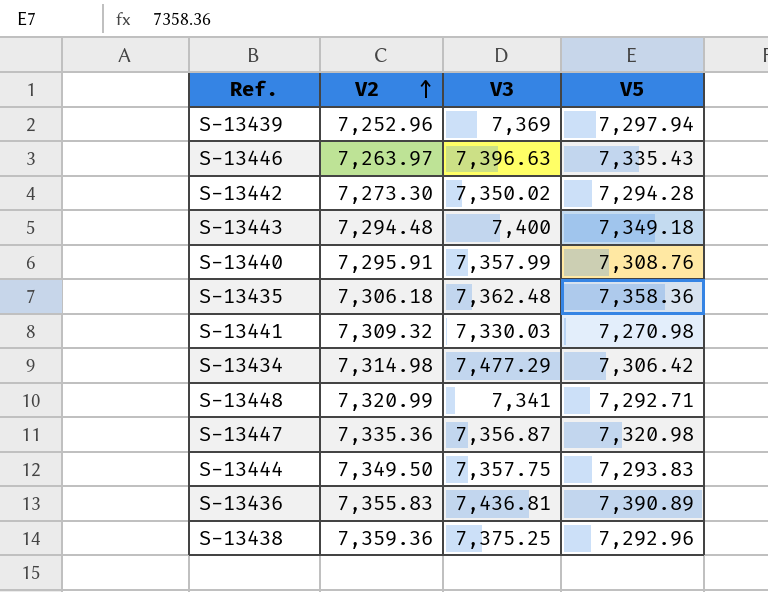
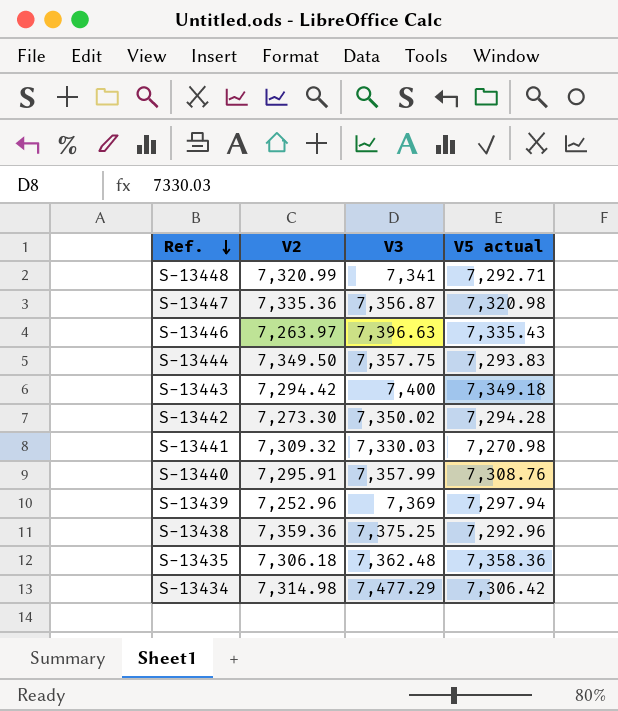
row order: V2 ascending -> Ref. descending
column name: V5 -> V5 actual
row S-13436: 7,355.83 | 7,436.81 | 7,390.89 -> none
S-13443 | V2: 7,294.48 -> 7,294.42

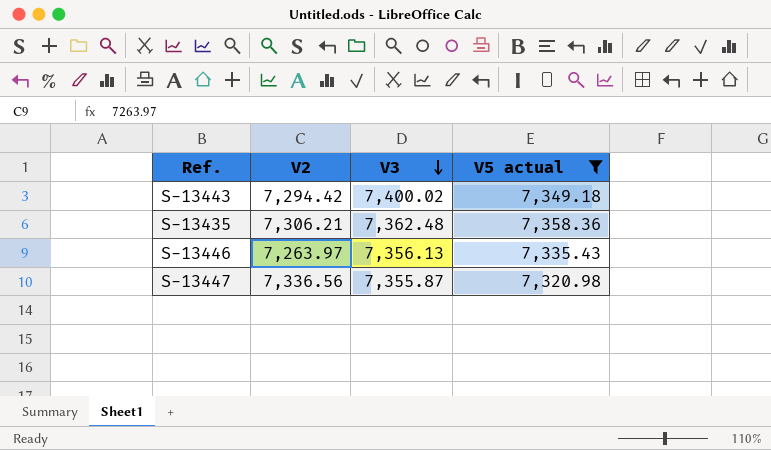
filter: none -> V5 actual >= 7,320.98
row order: Ref. descending -> V3 descending
S-13443 | V3: 7,400 -> 7,400.02
S-13435 | V2: 7,306.18 -> 7,306.21
S-13446 | V3: 7,396.63 -> 7,356.13
S-13447 | V2: 7,335.36 -> 7,336.56
S-13447 | V3: 7,356.87 -> 7,355.87

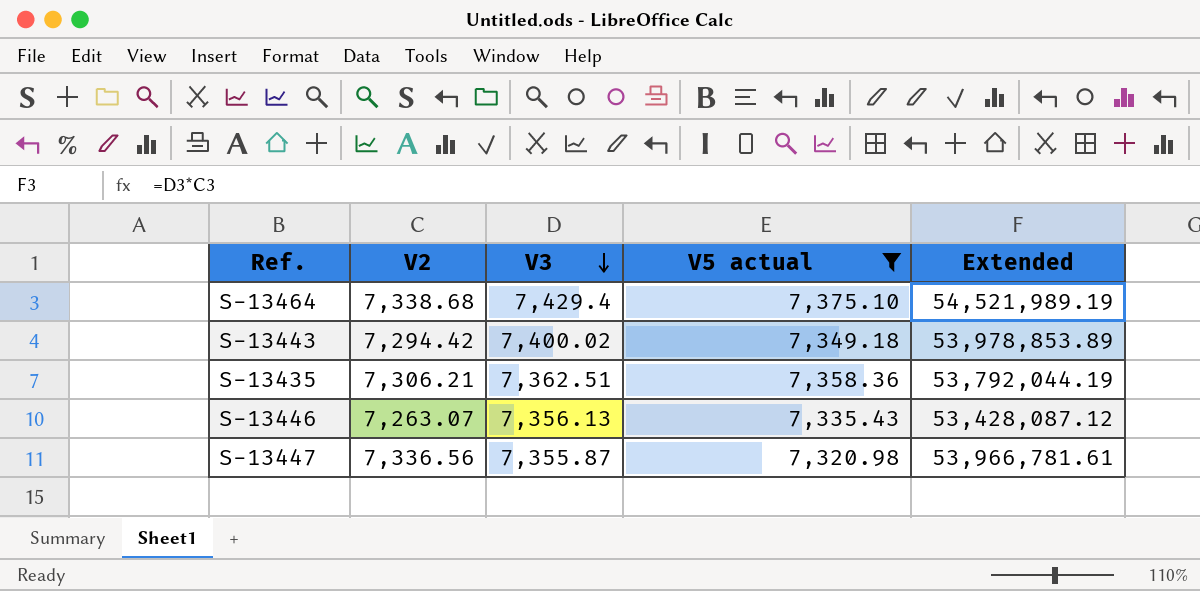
column Extended | formula: none -> [V2] * [V3]
row S-13464: none -> 7,338.68 | 7,429.4 | 7,375.10 | 54,521,989.19
S-13435 | V3: 7,362.48 -> 7,362.51
S-13446 | V2: 7,263.97 -> 7,263.07

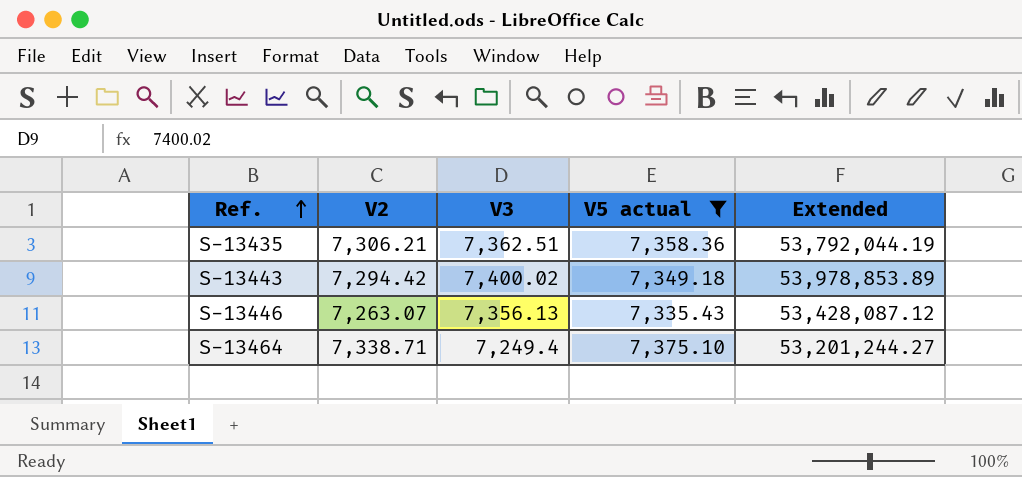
row order: V3 descending -> Ref. ascending
row S-13447: 7,336.56 | 7,355.87 | 7,320.98 | 53,966,781.61 -> none
S-13464 | V2: 7,338.68 -> 7,338.71
S-13464 | V3: 7,429.4 -> 7,249.4
S-13464 | Extended: 54,521,989.19 -> 53,201,244.27

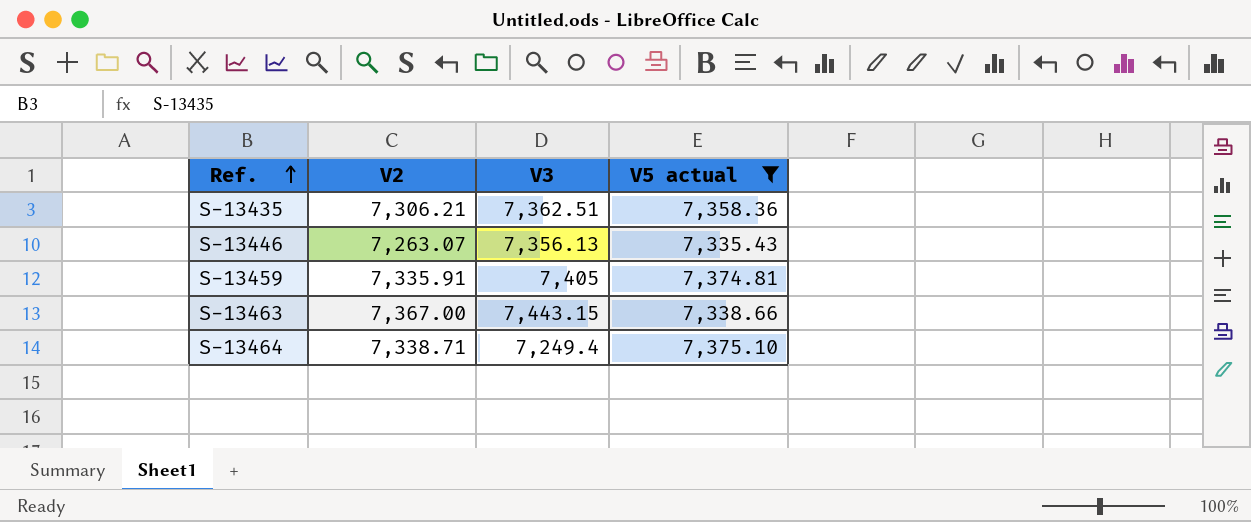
column Extended | formula: [V2] * [V3] -> none
row S-13443: 7,294.42 | 7,400.02 | 7,349.18 | 53,978,853.89 -> none
row S-13459: none -> 7,335.91 | 7,405 | 7,374.81
row S-13463: none -> 7,367.00 | 7,443.15 | 7,338.66

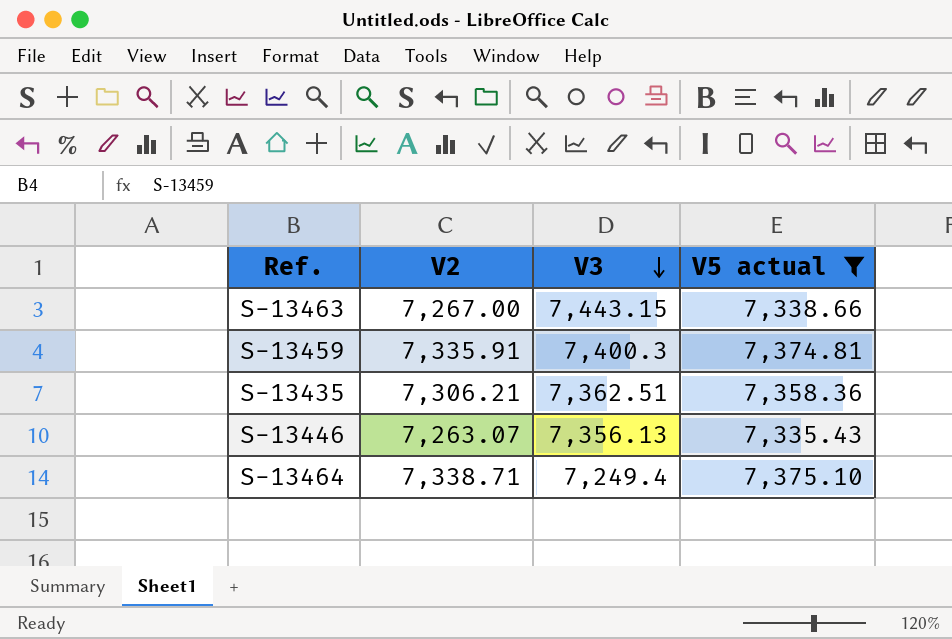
row order: Ref. ascending -> V3 descending
S-13463 | V2: 7,367.00 -> 7,267.00
S-13459 | V3: 7,405 -> 7,400.3

